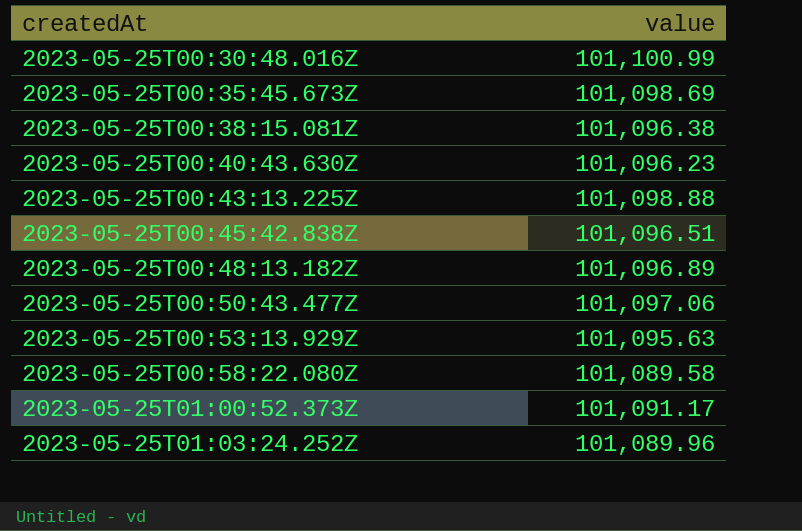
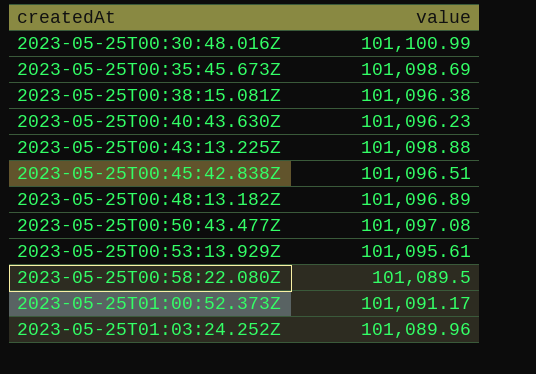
2023-05-25T00:50:43.477Z | value: 101,097.06 -> 101,097.08
2023-05-25T00:53:13.929Z | value: 101,095.63 -> 101,095.61
2023-05-25T00:58:22.080Z | value: 101,089.58 -> 101,089.5

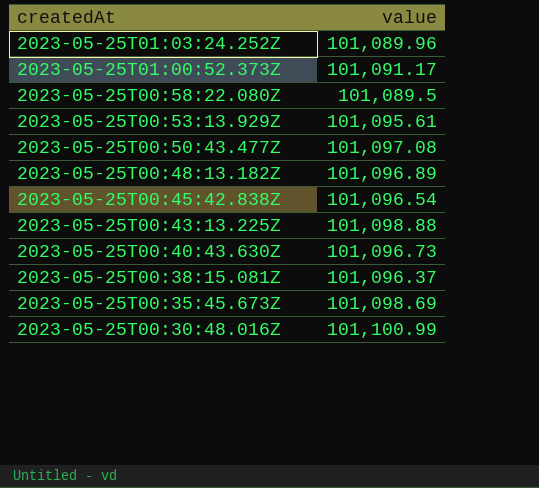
row order: createdAt ascending -> createdAt descending
2023-05-25T00:45:42.838Z | value: 101,096.51 -> 101,096.54
2023-05-25T00:40:43.630Z | value: 101,096.23 -> 101,096.73
2023-05-25T00:38:15.081Z | value: 101,096.38 -> 101,096.37

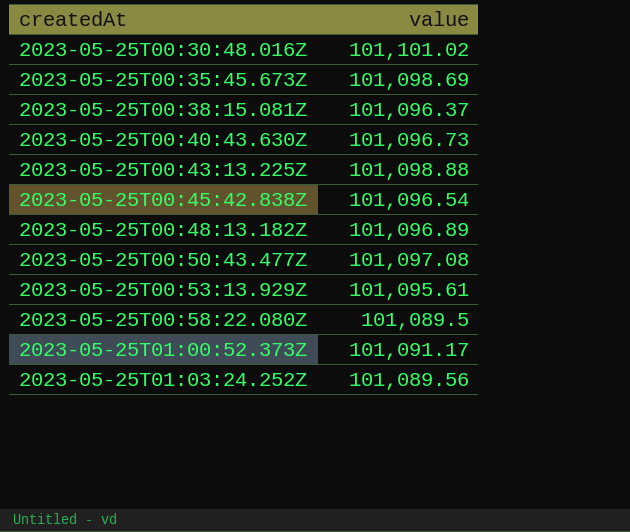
row order: createdAt descending -> createdAt ascending
2023-05-25T00:30:48.016Z | value: 101,100.99 -> 101,101.02
2023-05-25T01:03:24.252Z | value: 101,089.96 -> 101,089.56

